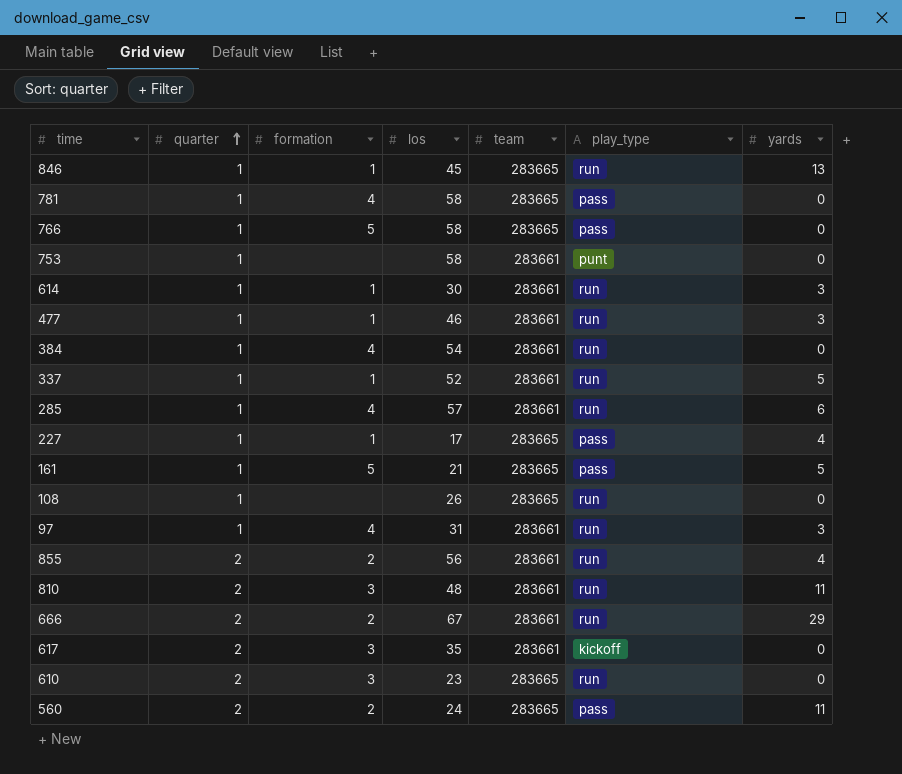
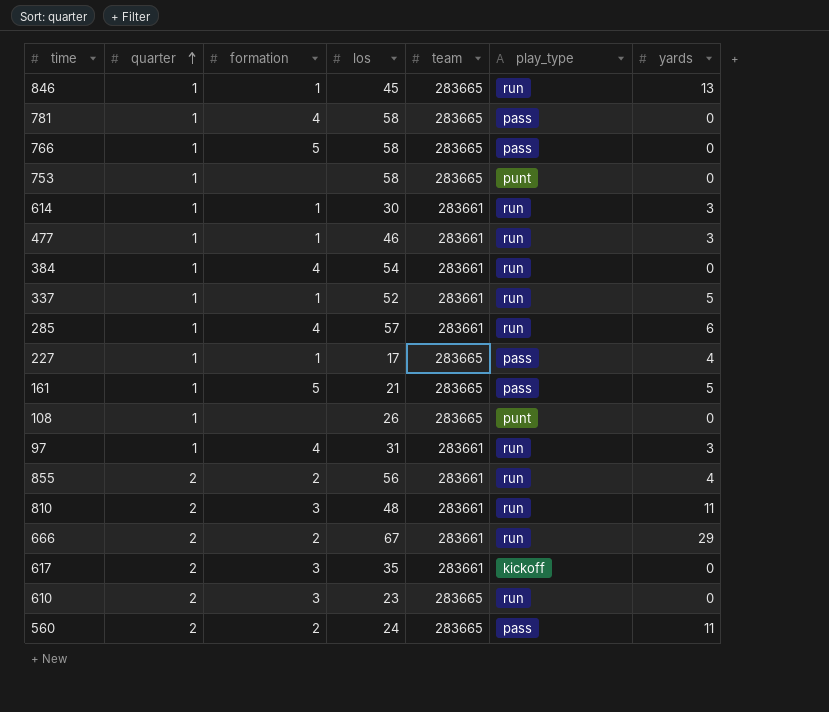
753 | team: 283661 -> 283665
108 | play_type: run -> punt

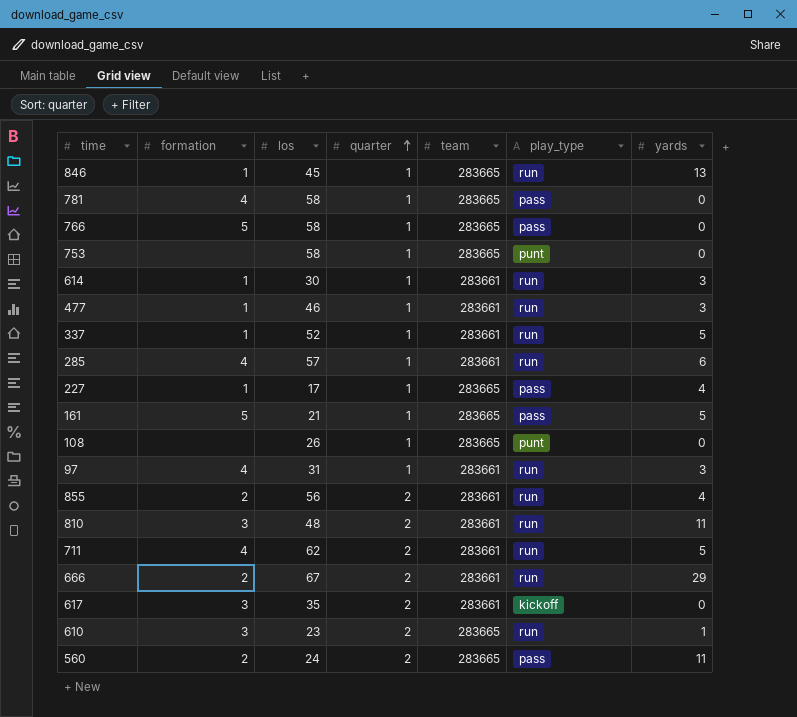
column quarter | position: 2 -> 4
row 384: 1 | 4 | 54 | 283661 | run | 0 -> none
row 711: none -> 4 | 62 | 2 | 283661 | run | 5
610 | yards: 0 -> 1

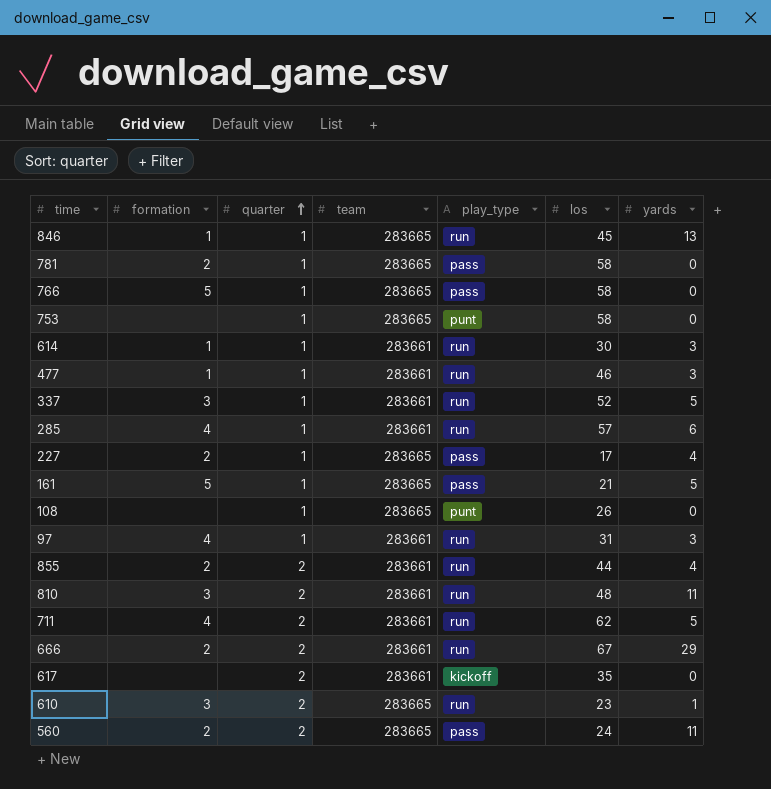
column los | position: 3 -> 6
781 | formation: 4 -> 2
337 | formation: 1 -> 3
227 | formation: 1 -> 2
855 | los: 56 -> 44
617 | formation: 3 -> none

